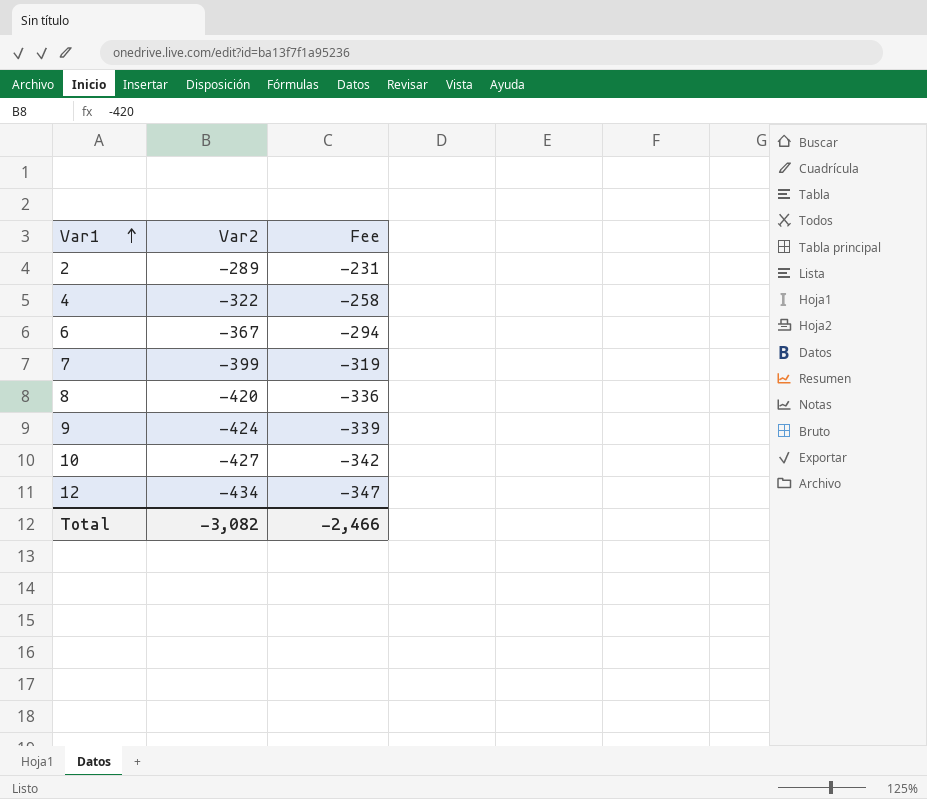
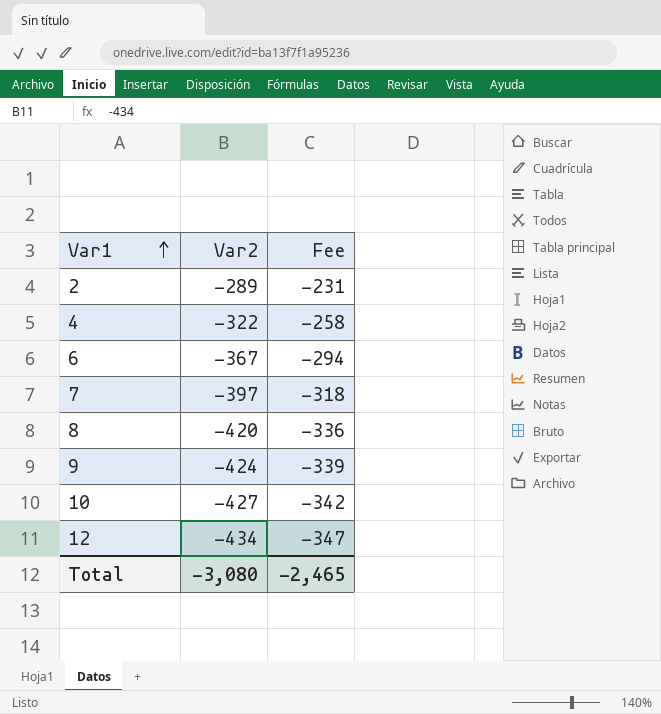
7 | Var2: -399 -> -397
7 | Fee: -319 -> -318
Total | Var2: -3,082 -> -3,080
Total | Fee: -2,466 -> -2,465

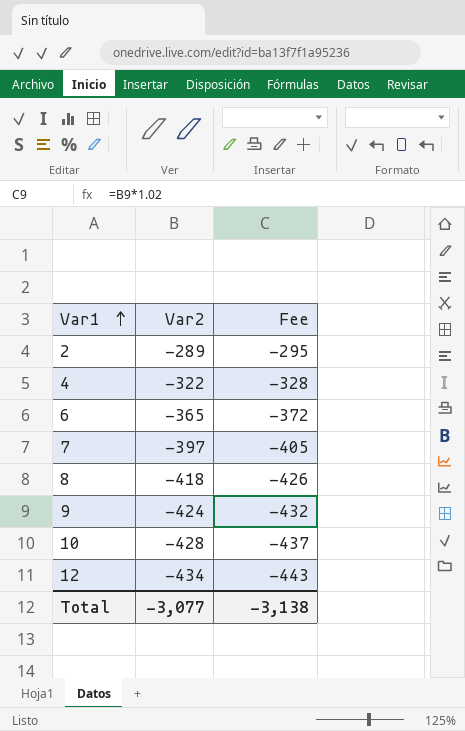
column Fee | formula: [Var2] * 0.8 -> [Var2] * 1.02
6 | Var2: -367 -> -365
8 | Var2: -420 -> -418
10 | Var2: -427 -> -428
Total | Var2: -3,080 -> -3,077
Total | Fee: -2,465 -> -3,138

